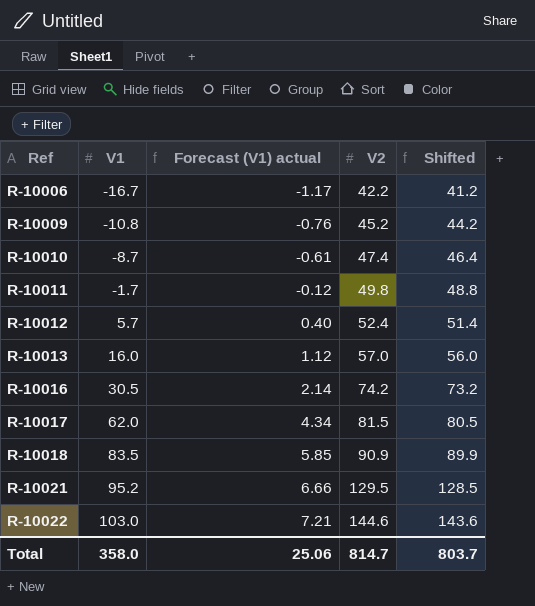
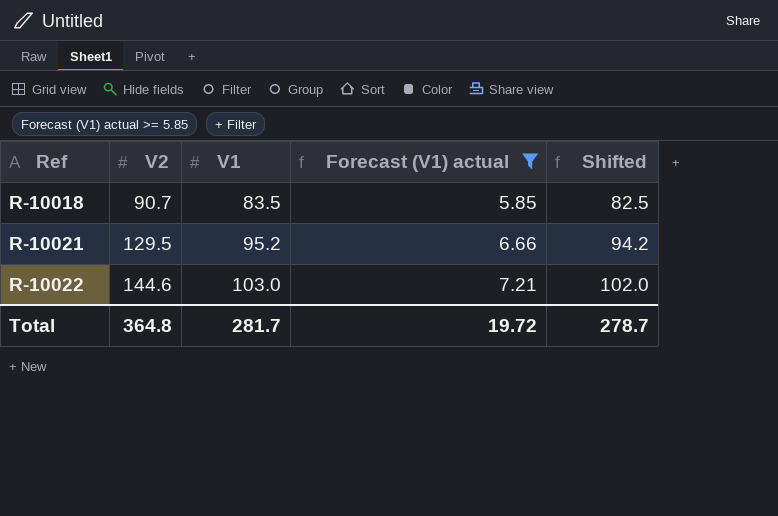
filter: none -> Forecast (V1) actual >= 5.85
column V2 | position: 4 -> 2
column Shifted | formula: [V2] - 1 -> [V1] - 1
R-10018 | V2: 90.9 -> 90.7
Total | V2: 814.7 -> 364.8
Total | V1: 358.0 -> 281.7
Total | Forecast (V1) actual: 25.06 -> 19.72
Total | Shifted: 803.7 -> 278.7

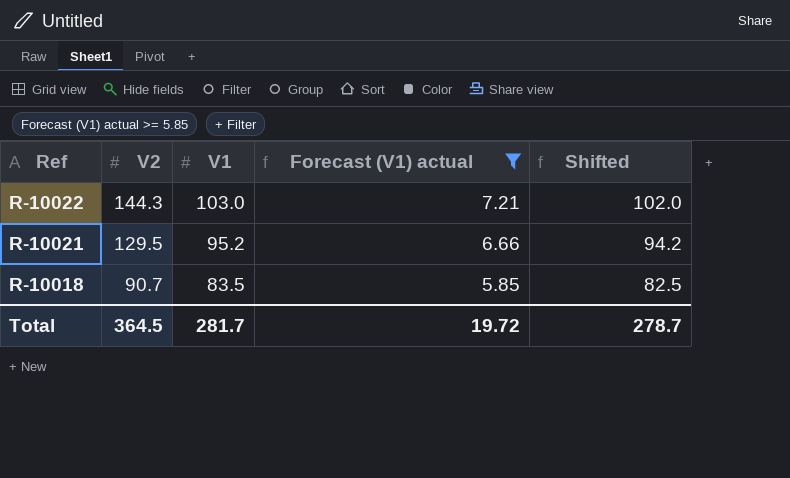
row order: Ref ascending -> Ref descending
R-10022 | V2: 144.6 -> 144.3
Total | V2: 364.8 -> 364.5

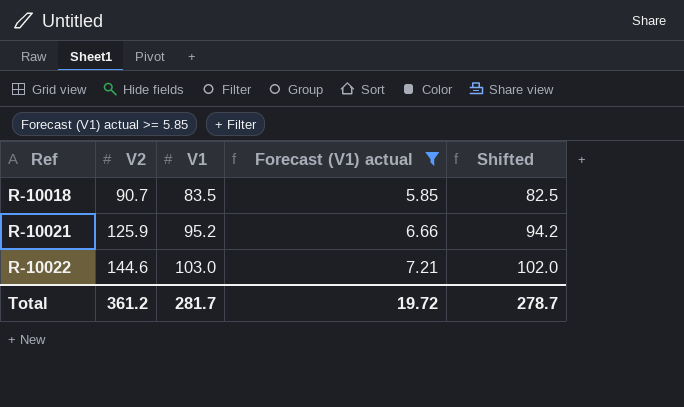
row order: Ref descending -> Ref ascending
R-10021 | V2: 129.5 -> 125.9
R-10022 | V2: 144.3 -> 144.6
Total | V2: 364.5 -> 361.2

